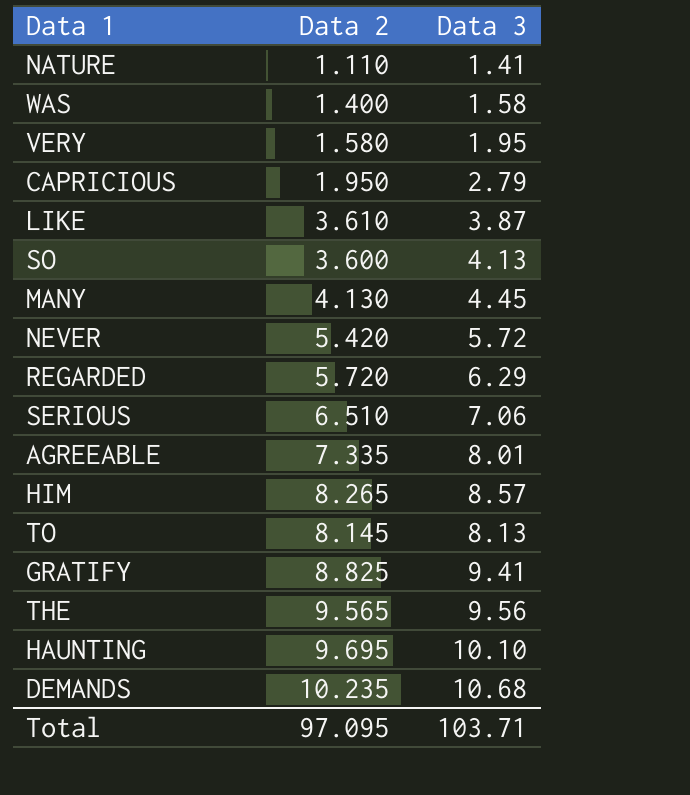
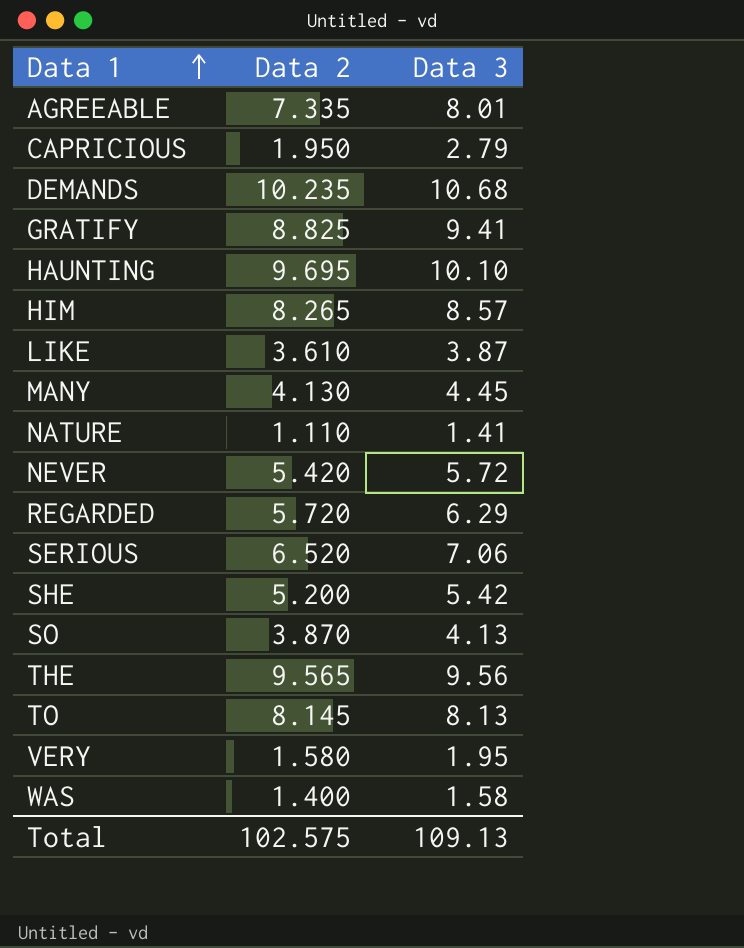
row order: none -> Data 1 ascending
SERIOUS | Data 2: 6.510 -> 6.520
row SHE: none -> 5.200 | 5.42
SO | Data 2: 3.600 -> 3.870
Total | Data 2: 97.095 -> 102.575
Total | Data 3: 103.71 -> 109.13

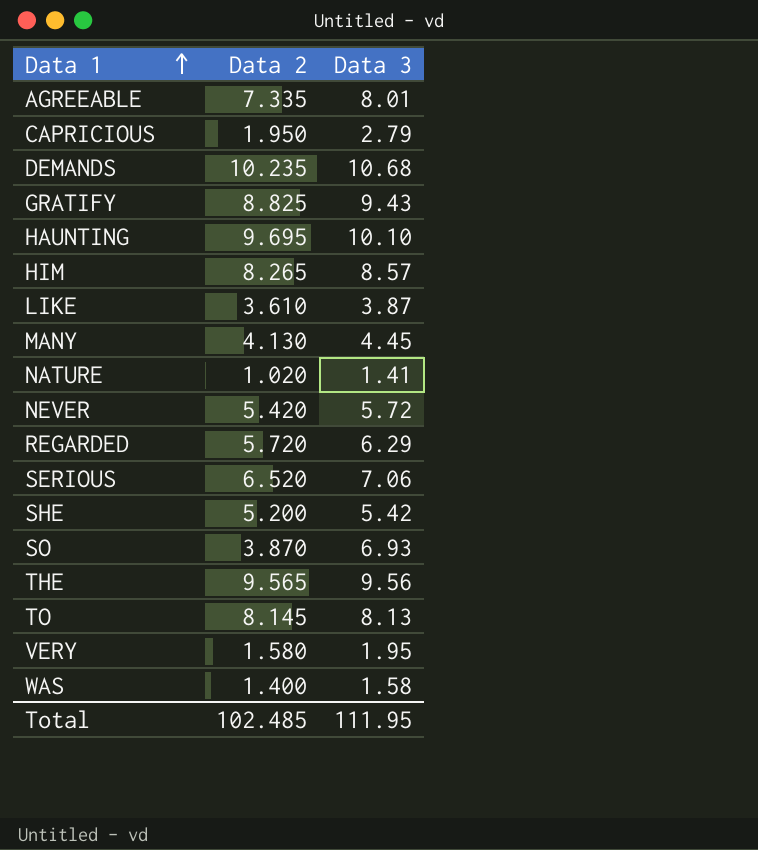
GRATIFY | Data 3: 9.41 -> 9.43
NATURE | Data 2: 1.110 -> 1.020
SO | Data 3: 4.13 -> 6.93
Total | Data 2: 102.575 -> 102.485
Total | Data 3: 109.13 -> 111.95

